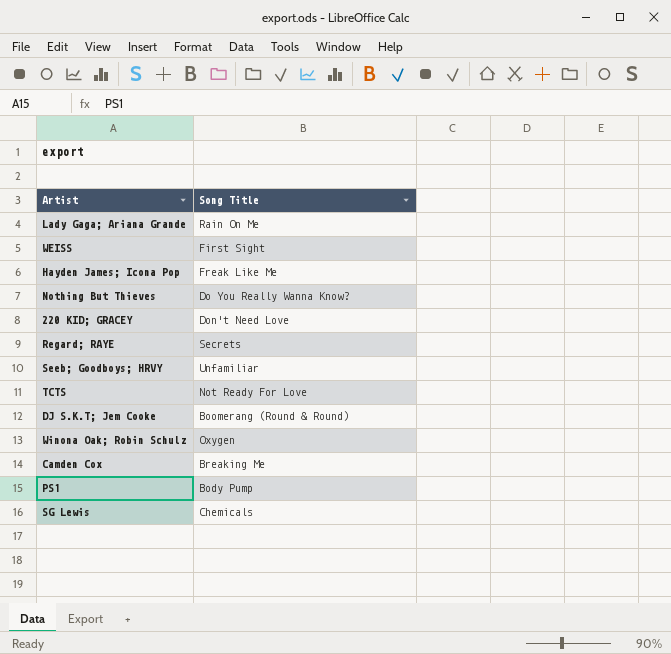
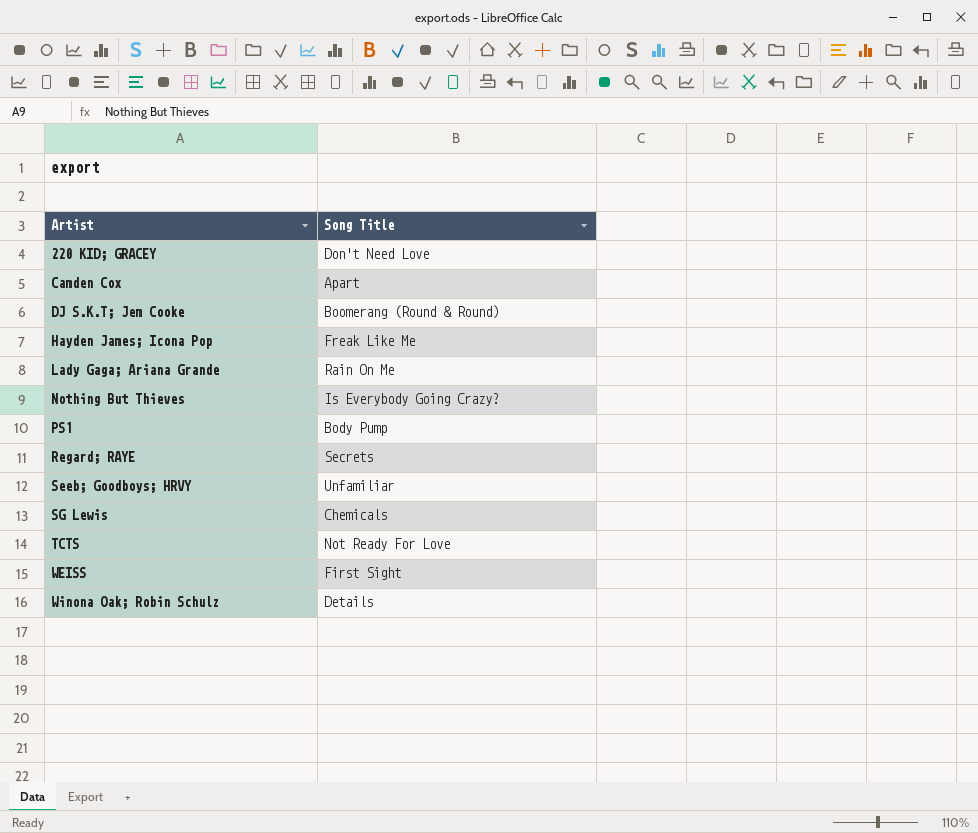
row order: none -> Artist ascending
Camden Cox | Song Title: Breaking Me -> Apart
Nothing But Thieves | Song Title: Do You Really Wanna Know? -> Is Everybody Going Crazy?
Winona Oak; Robin Schulz | Song Title: Oxygen -> Details

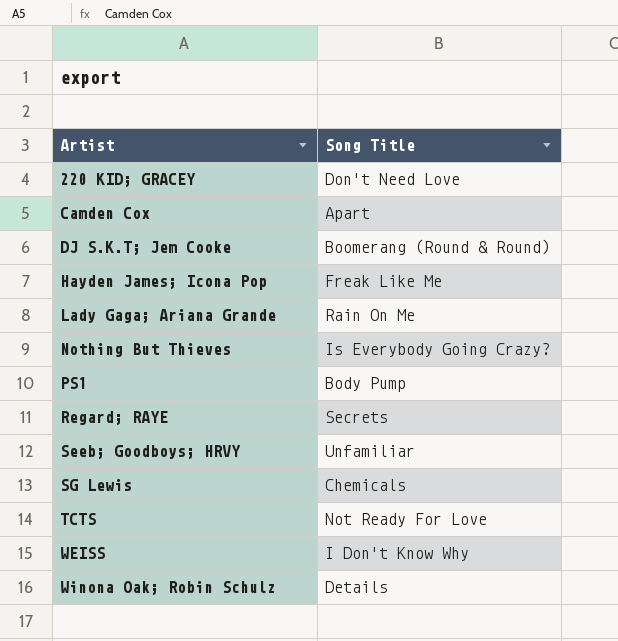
WEISS | Song Title: First Sight -> I Don't Know Why

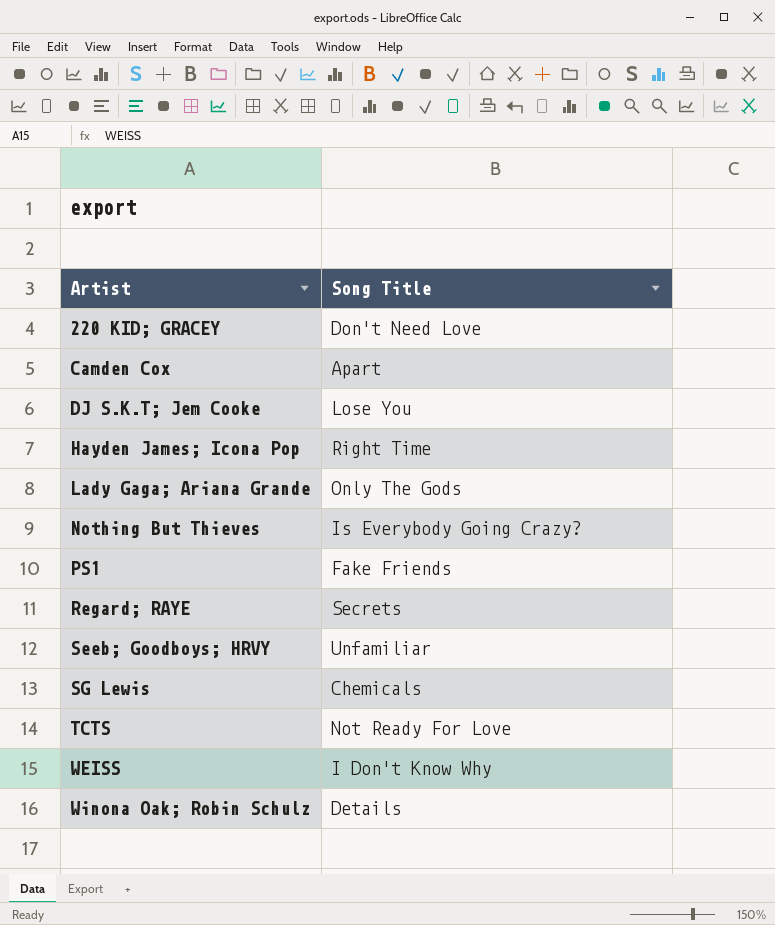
DJ S.K.T; Jem Cooke | Song Title: Boomerang (Round & Round) -> Lose You
Hayden James; Icona Pop | Song Title: Freak Like Me -> Right Time
Lady Gaga; Ariana Grande | Song Title: Rain On Me -> Only The Gods
PS1 | Song Title: Body Pump -> Fake Friends

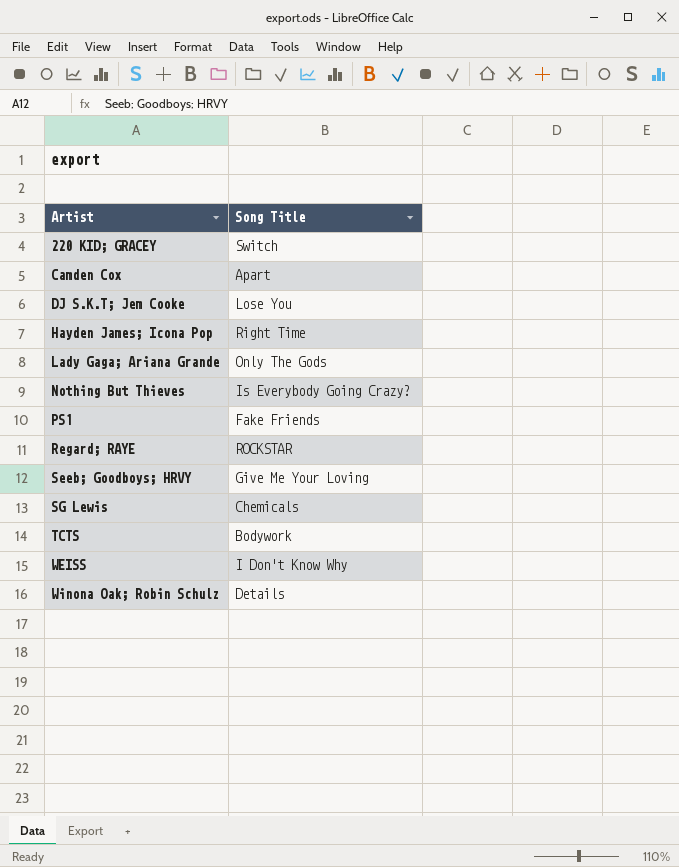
220 KID; GRACEY | Song Title: Don't Need Love -> Switch
Regard; RAYE | Song Title: Secrets -> ROCKSTAR
Seeb; Goodboys; HRVY | Song Title: Unfamiliar -> Give Me Your Loving
TCTS | Song Title: Not Ready For Love -> Bodywork

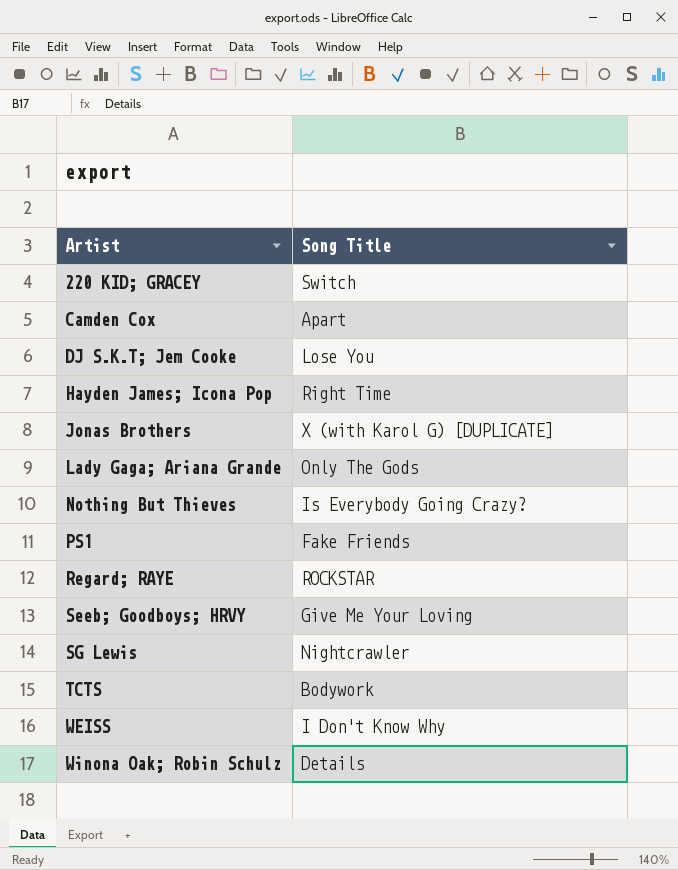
row Jonas Brothers: none -> X (with Karol G) [DUPLICATE]
SG Lewis | Song Title: Chemicals -> Nightcrawler

